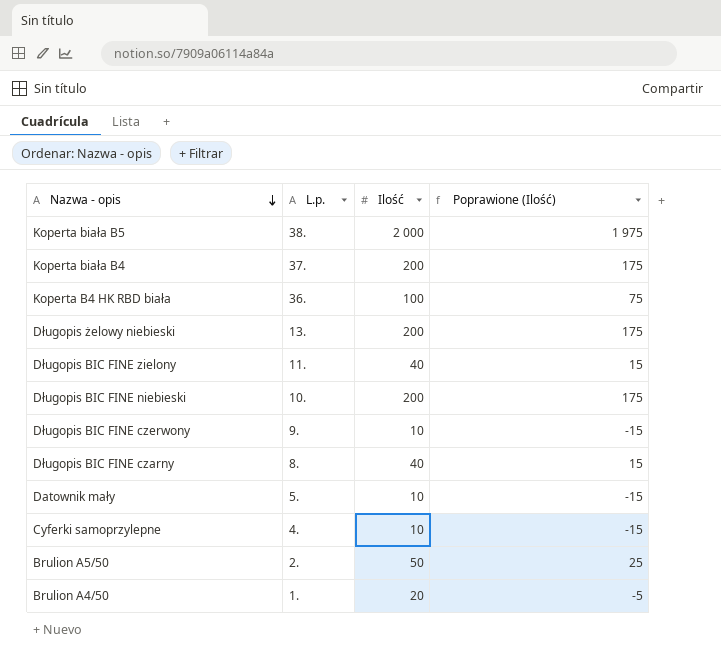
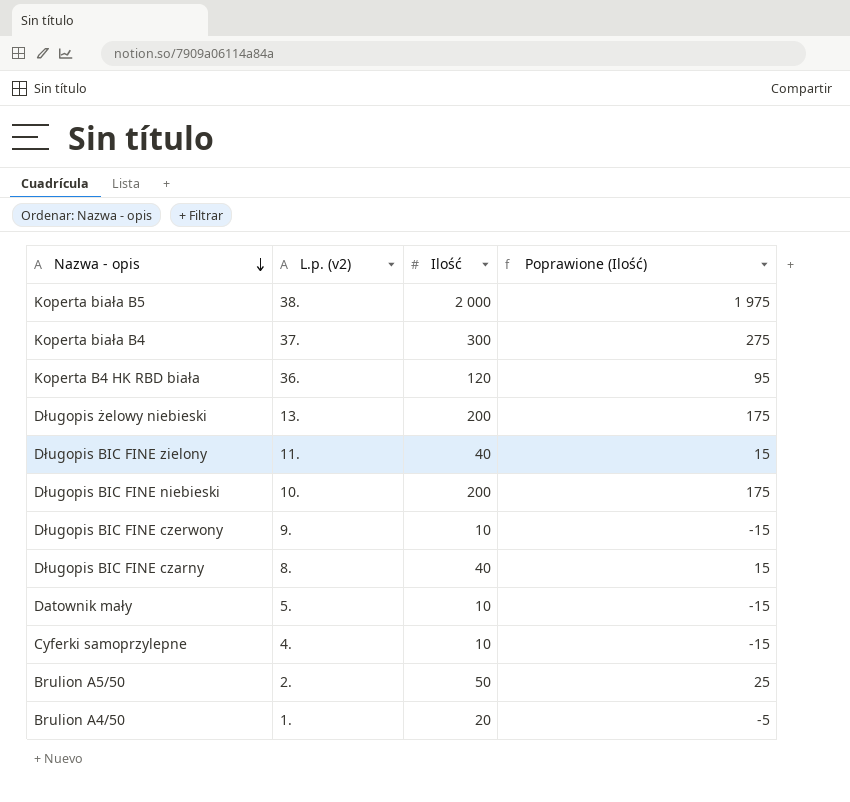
column name: L.p. -> L.p. (v2)
Koperta biała B4 | Ilość: 200 -> 300
Koperta biała B4 | Poprawione (Ilość): 175 -> 275
Koperta B4 HK RBD biała | Ilość: 100 -> 120
Koperta B4 HK RBD biała | Poprawione (Ilość): 75 -> 95

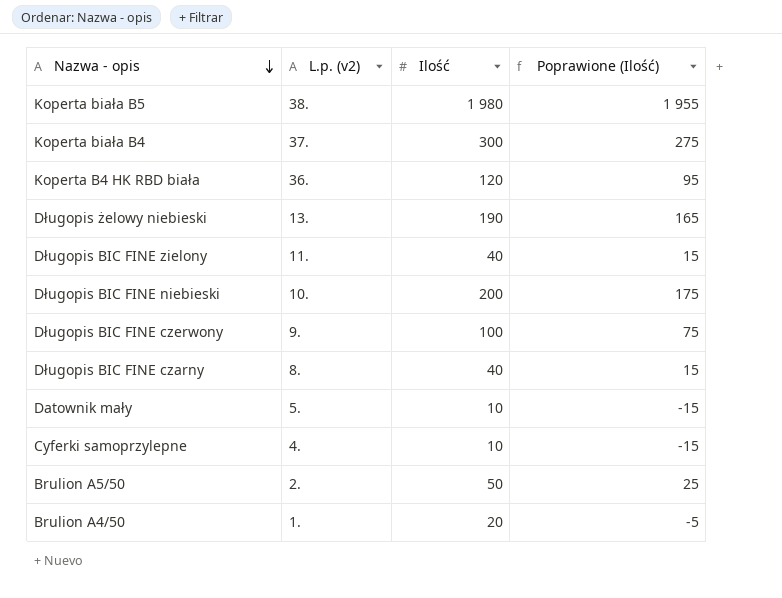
Koperta biała B5 | Ilość: 2 000 -> 1 980
Koperta biała B5 | Poprawione (Ilość): 1 975 -> 1 955
Długopis żelowy niebieski | Ilość: 200 -> 190
Długopis żelowy niebieski | Poprawione (Ilość): 175 -> 165
Długopis BIC FINE czerwony | Ilość: 10 -> 100
Długopis BIC FINE czerwony | Poprawione (Ilość): -15 -> 75

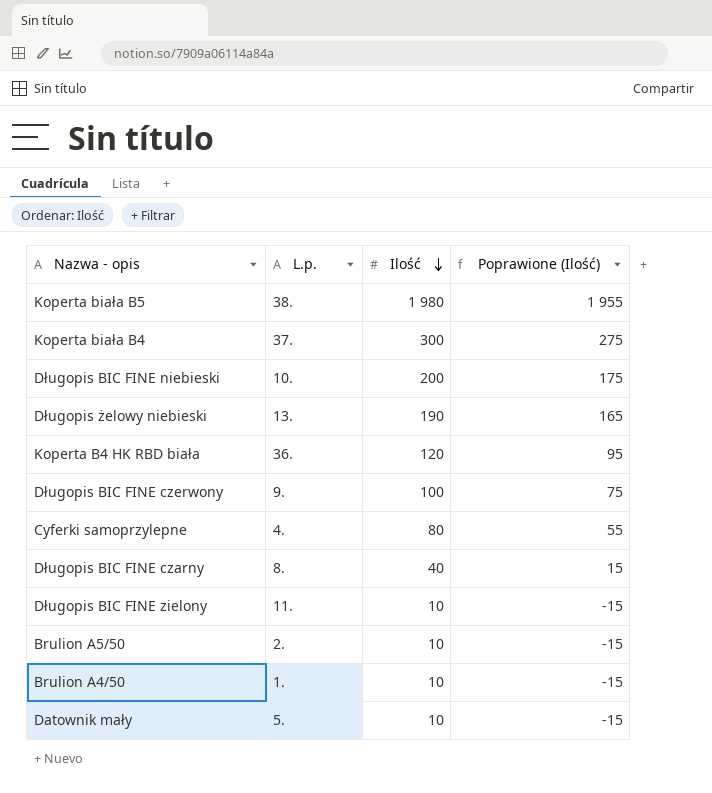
row order: Nazwa - opis descending -> Ilość descending
column name: L.p. (v2) -> L.p.
Cyferki samoprzylepne | Ilość: 10 -> 80
Cyferki samoprzylepne | Poprawione (Ilość): -15 -> 55
Długopis BIC FINE zielony | Ilość: 40 -> 10
Długopis BIC FINE zielony | Poprawione (Ilość): 15 -> -15
Brulion A5/50 | Ilość: 50 -> 10
Brulion A5/50 | Poprawione (Ilość): 25 -> -15
Brulion A4/50 | Ilość: 20 -> 10
Brulion A4/50 | Poprawione (Ilość): -5 -> -15

